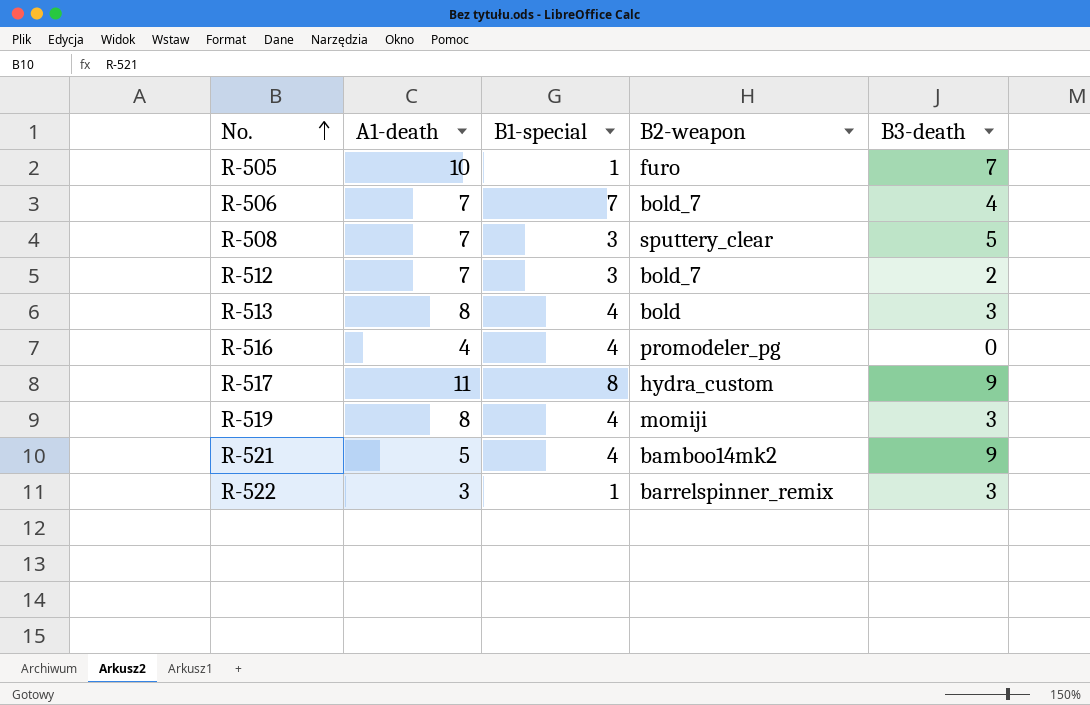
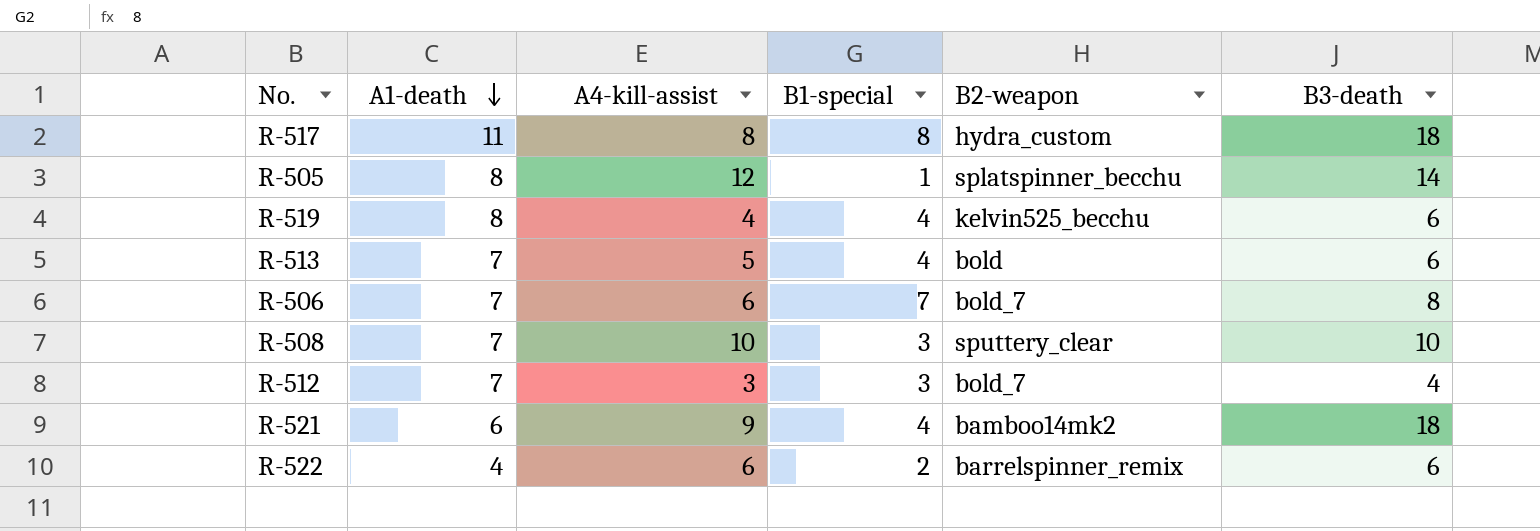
row order: No. ascending -> A1-death descending
column A4-kill-assist | position: none -> 3
row R-516: 4 | 4 | promodeler_pg | 0 -> none
R-517 | B3-death: 9 -> 18
R-505 | A1-death: 10 -> 8
R-505 | B2-weapon: furo -> splatspinner_becchu
R-505 | B3-death: 7 -> 14
R-519 | B2-weapon: momiji -> kelvin525_becchu
R-519 | B3-death: 3 -> 6
R-513 | A1-death: 8 -> 7
R-513 | B3-death: 3 -> 6
R-506 | B3-death: 4 -> 8
R-508 | B3-death: 5 -> 10
R-512 | B3-death: 2 -> 4
R-521 | A1-death: 5 -> 6
R-521 | B3-death: 9 -> 18
R-522 | A1-death: 3 -> 4
R-522 | B1-special: 1 -> 2
R-522 | B3-death: 3 -> 6

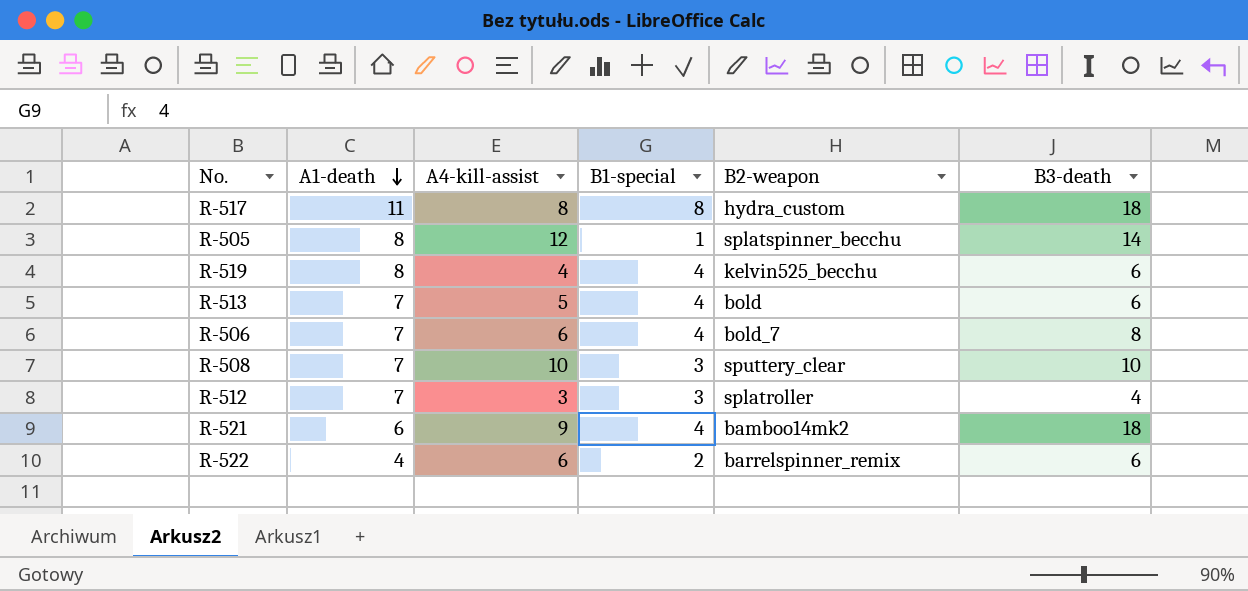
R-506 | B1-special: 7 -> 4
R-512 | B2-weapon: bold_7 -> splatroller

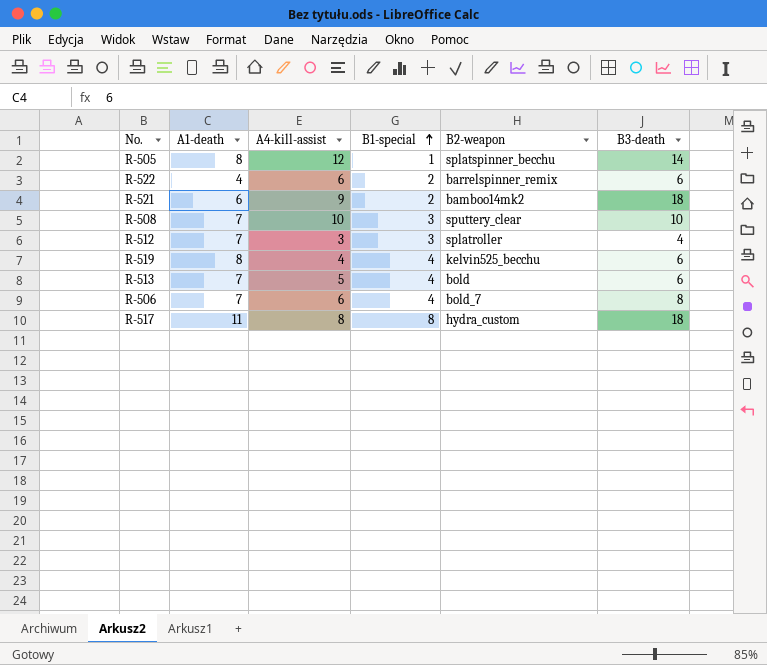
row order: A1-death descending -> B1-special ascending
R-521 | B1-special: 4 -> 2

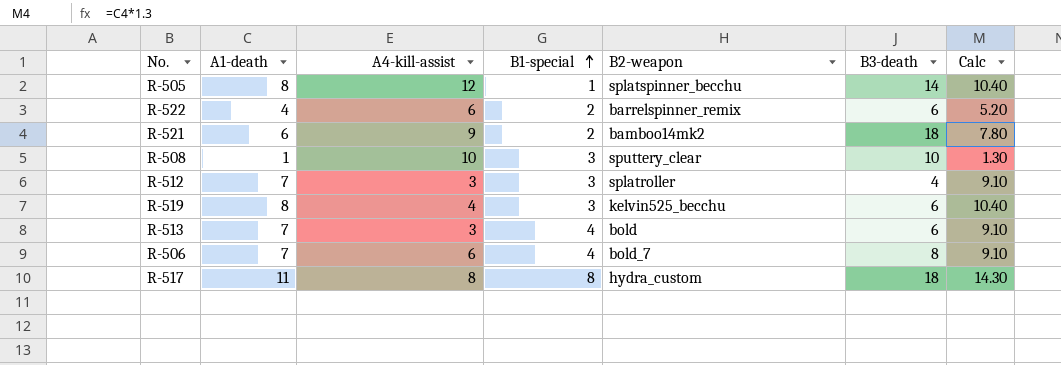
column Calc | formula: none -> [A1-death] * 1.3
R-508 | A1-death: 7 -> 1
R-519 | B1-special: 4 -> 3
R-513 | A4-kill-assist: 5 -> 3

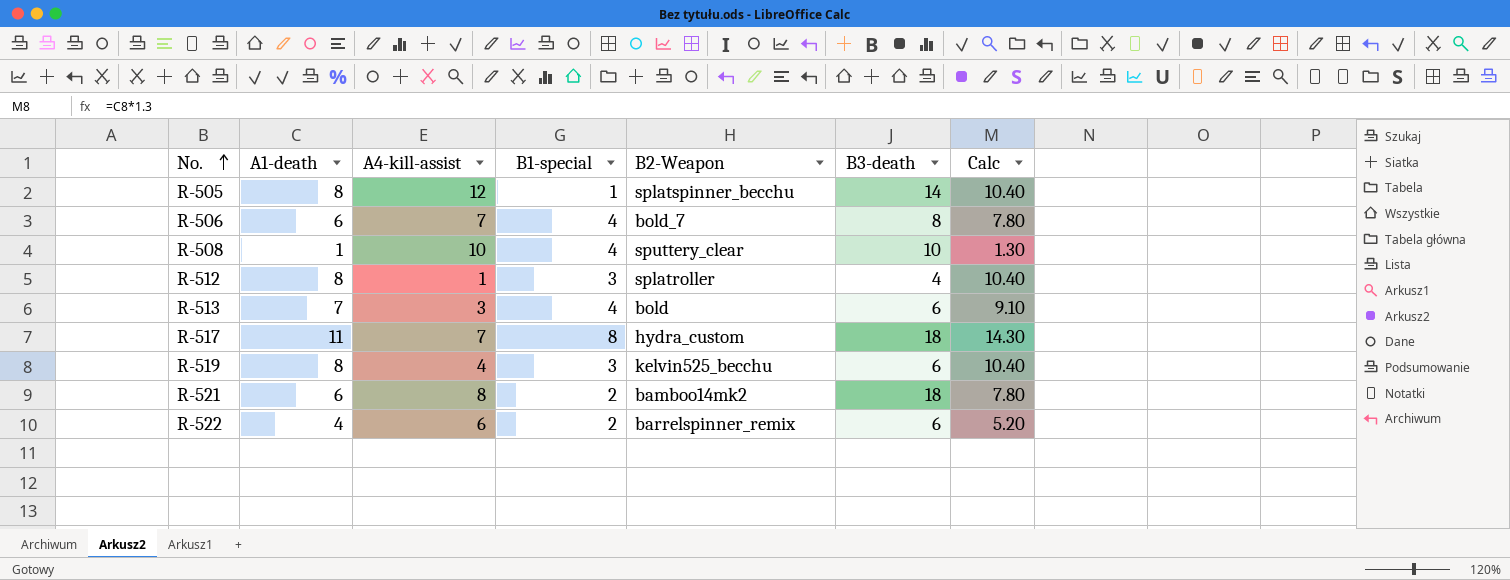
row order: B1-special ascending -> No. ascending
column name: B2-weapon -> B2-Weapon
R-506 | A1-death: 7 -> 6
R-506 | A4-kill-assist: 6 -> 7
R-506 | Calc: 9.10 -> 7.80
R-508 | B1-special: 3 -> 4
R-512 | A1-death: 7 -> 8
R-512 | A4-kill-assist: 3 -> 1
R-512 | Calc: 9.10 -> 10.40
R-517 | A4-kill-assist: 8 -> 7
R-521 | A4-kill-assist: 9 -> 8

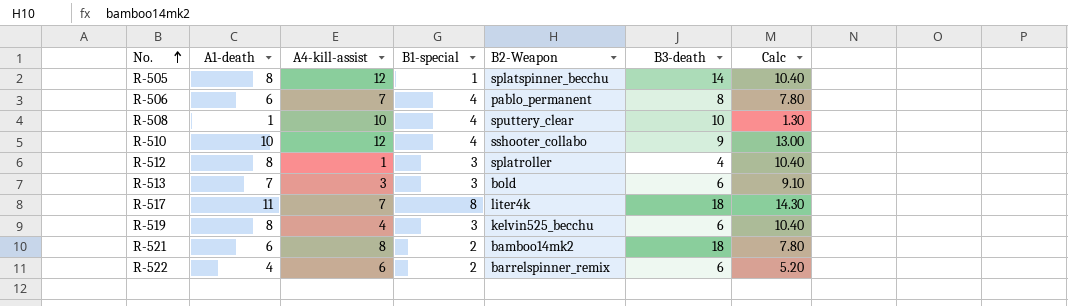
R-506 | B2-Weapon: bold_7 -> pablo_permanent
row R-510: none -> 10 | 12 | 4 | sshooter_collabo | 9 | 13.00
R-513 | B1-special: 4 -> 3
R-517 | B2-Weapon: hydra_custom -> liter4k

